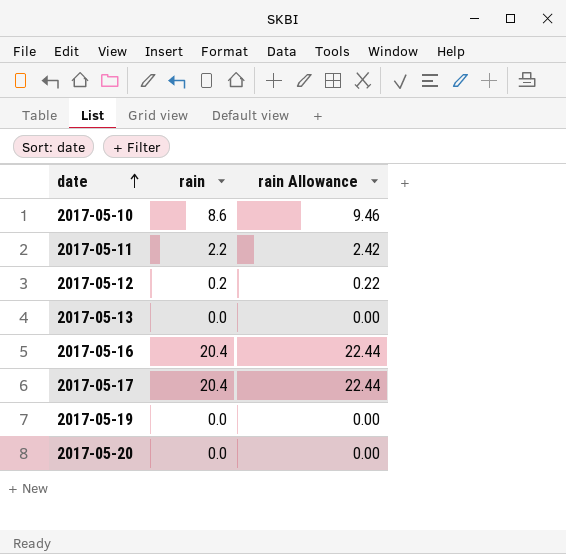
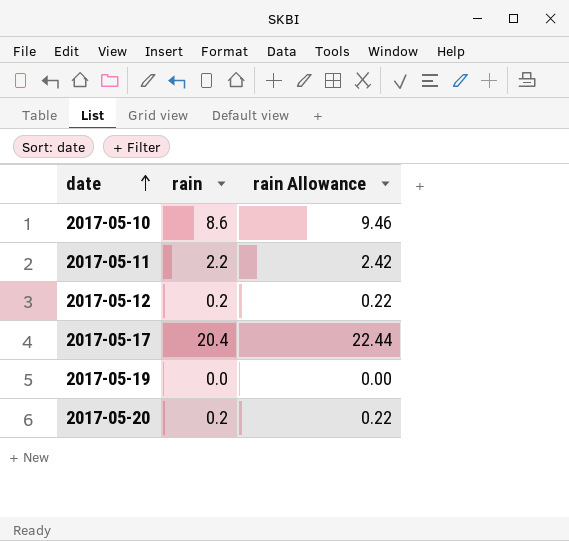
row 2017-05-13: 0.0 | 0.00 -> none
row 2017-05-16: 20.4 | 22.44 -> none
2017-05-20 | rain: 0.0 -> 0.2
2017-05-20 | rain Allowance: 0.00 -> 0.22

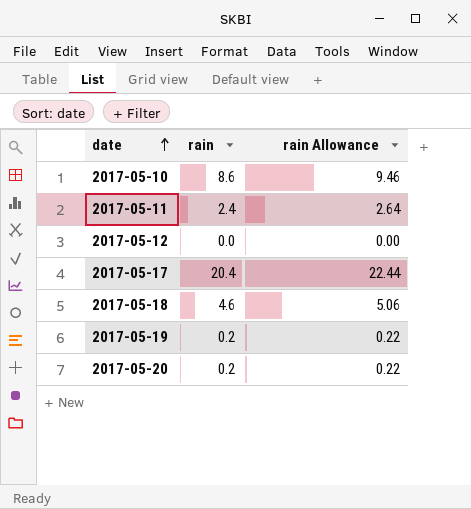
2017-05-11 | rain: 2.2 -> 2.4
2017-05-11 | rain Allowance: 2.42 -> 2.64
2017-05-12 | rain: 0.2 -> 0.0
2017-05-12 | rain Allowance: 0.22 -> 0.00
row 2017-05-18: none -> 4.6 | 5.06
2017-05-19 | rain: 0.0 -> 0.2
2017-05-19 | rain Allowance: 0.00 -> 0.22

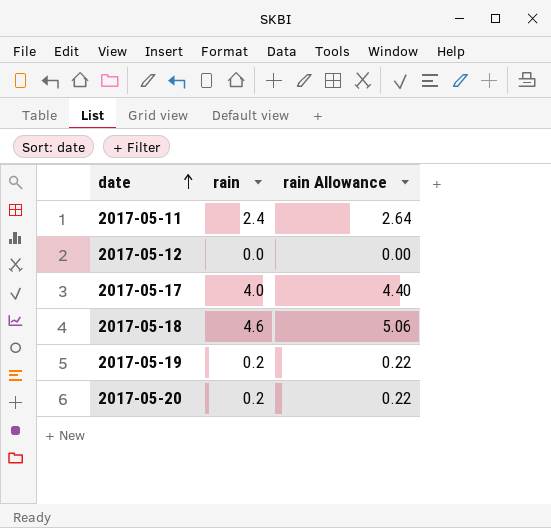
row 2017-05-10: 8.6 | 9.46 -> none
2017-05-17 | rain: 20.4 -> 4.0
2017-05-17 | rain Allowance: 22.44 -> 4.40

